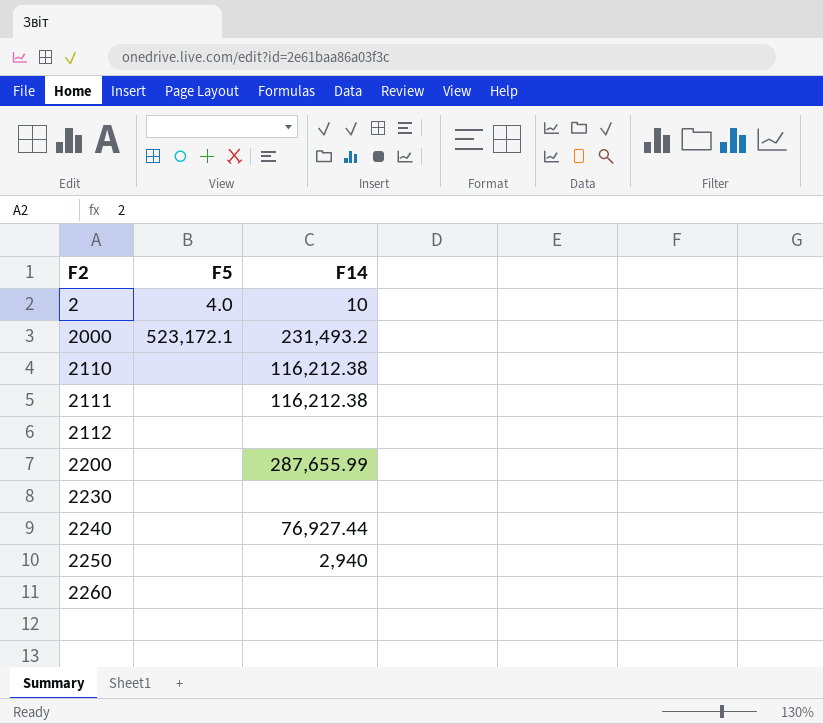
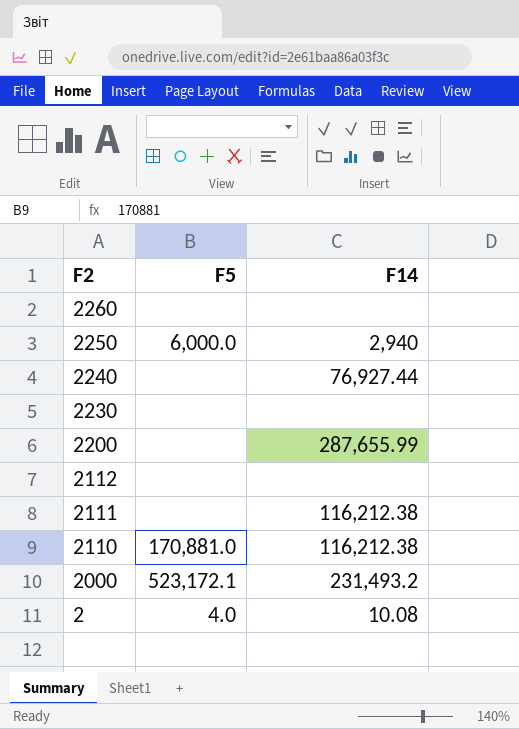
row order: F2 ascending -> F2 descending
2250 | F5: none -> 6,000.0
2110 | F5: none -> 170,881.0
2 | F14: 10 -> 10.08

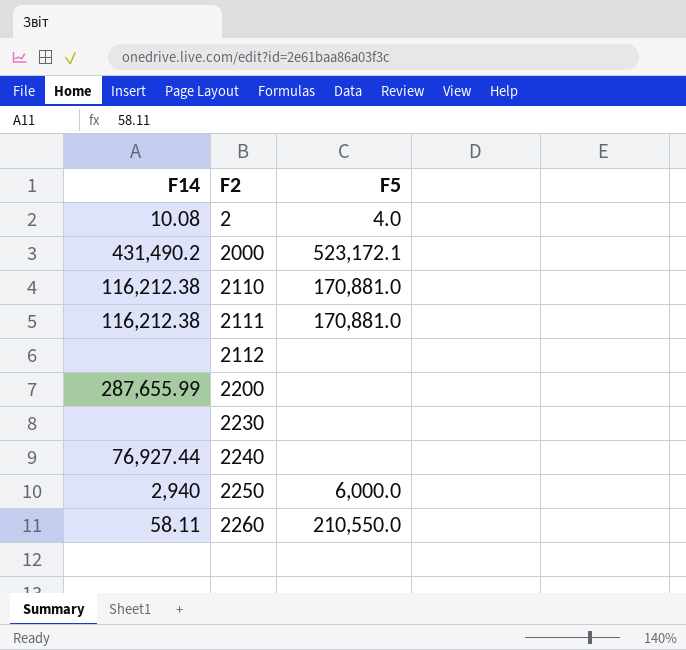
row order: F2 descending -> F2 ascending
column F14 | position: 3 -> 1
2000 | F14: 231,493.2 -> 431,490.2
2111 | F5: none -> 170,881.0
2260 | F14: none -> 58.11
2260 | F5: none -> 210,550.0

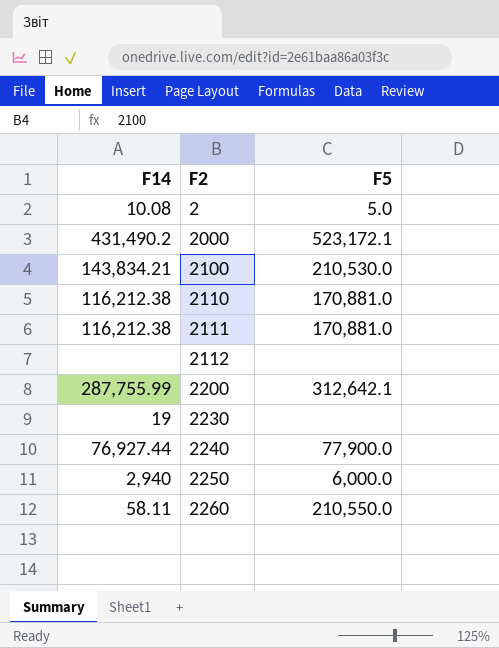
2 | F5: 4.0 -> 5.0
row 2100: none -> 143,834.21 | 210,530.0
2200 | F14: 287,655.99 -> 287,755.99
2200 | F5: none -> 312,642.1
2230 | F14: none -> 19
2240 | F5: none -> 77,900.0

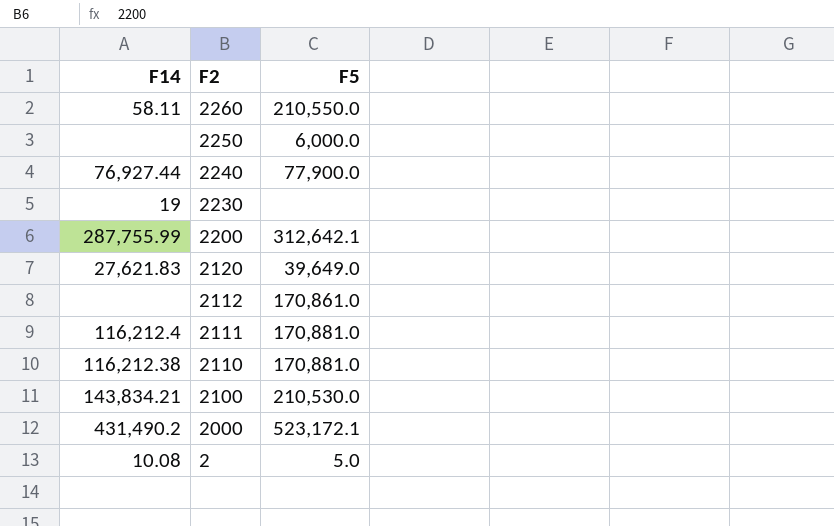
row order: F2 ascending -> F2 descending
2250 | F14: 2,940 -> none
row 2120: none -> 27,621.83 | 39,649.0
2112 | F5: none -> 170,861.0
2111 | F14: 116,212.38 -> 116,212.4

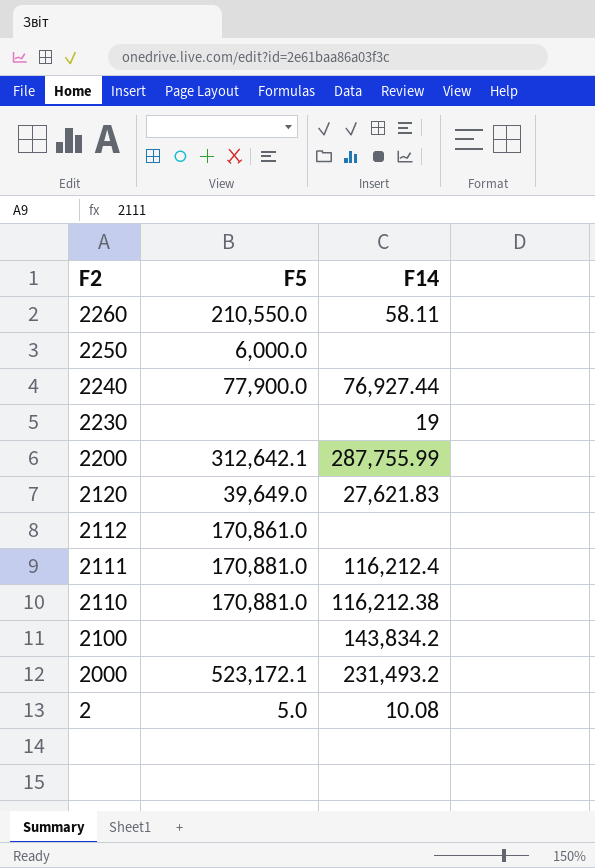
column F14 | position: 1 -> 3
2100 | F5: 210,530.0 -> none
2100 | F14: 143,834.21 -> 143,834.2
2000 | F14: 431,490.2 -> 231,493.2

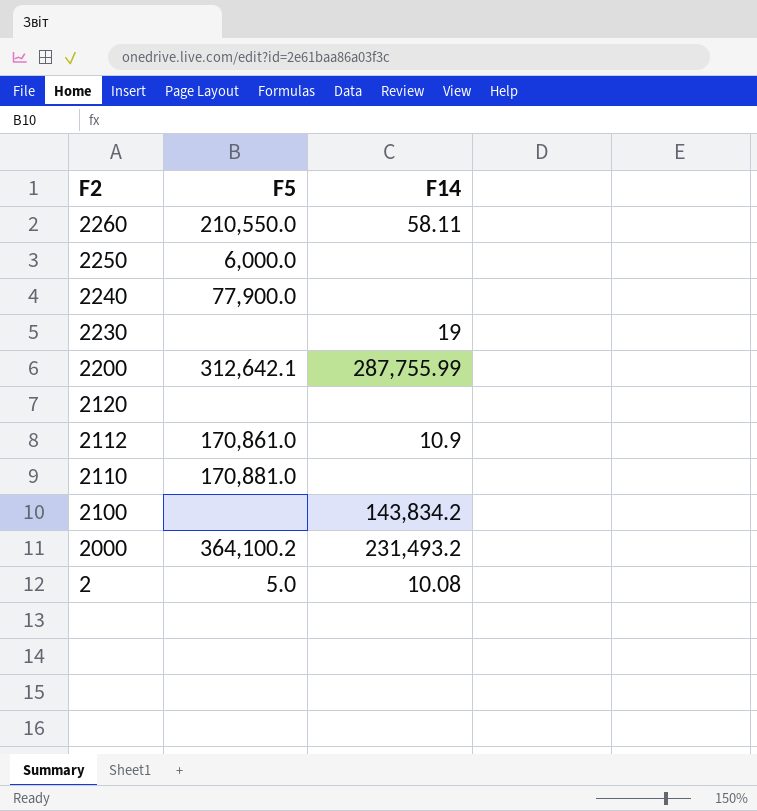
row 2111: 170,881.0 | 116,212.4 -> none
2240 | F14: 76,927.44 -> none
2120 | F5: 39,649.0 -> none
2120 | F14: 27,621.83 -> none
2112 | F14: none -> 10.9
2110 | F14: 116,212.38 -> none
2000 | F5: 523,172.1 -> 364,100.2

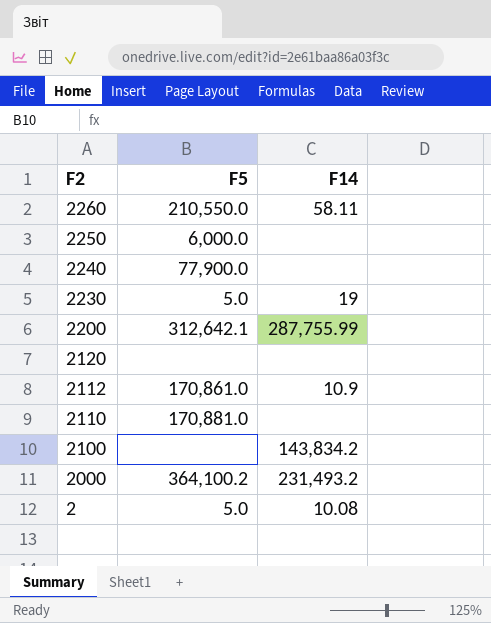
2230 | F5: none -> 5.0

